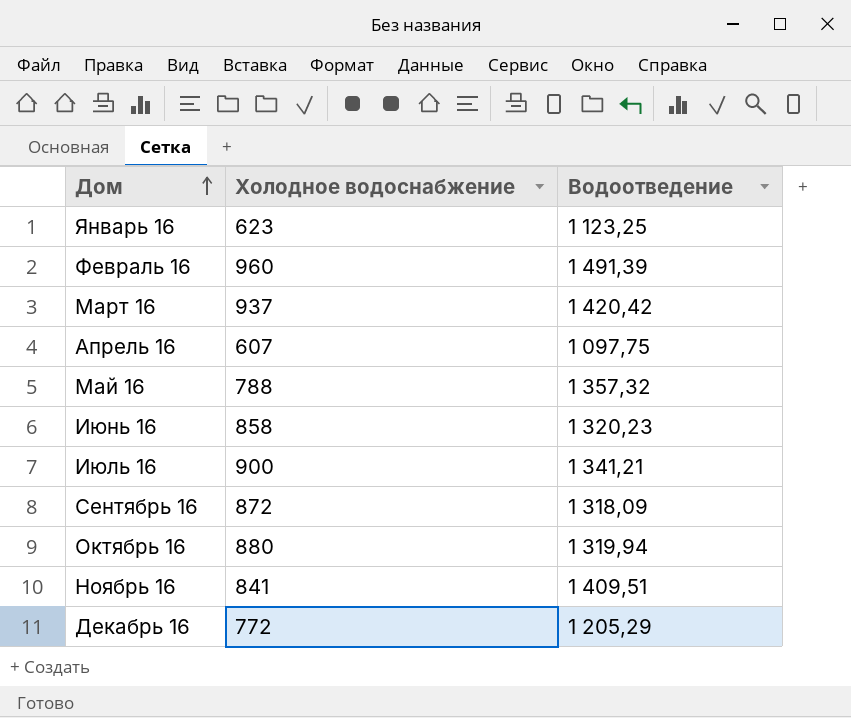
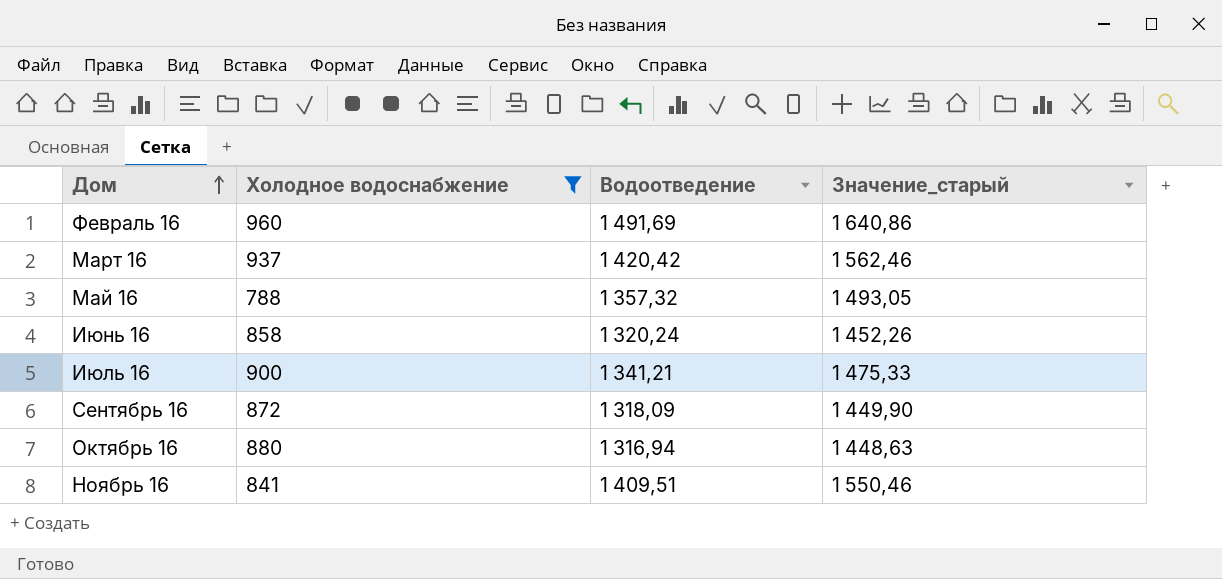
filter: none -> Холодное водоснабжение >= 788
column Значение_старый | formula: none -> [Водоотведение] * 1,1
Февраль 16 | Водоотведение: 1 491,39 -> 1 491,69
Июнь 16 | Водоотведение: 1 320,23 -> 1 320,24
Октябрь 16 | Водоотведение: 1 319,94 -> 1 316,94

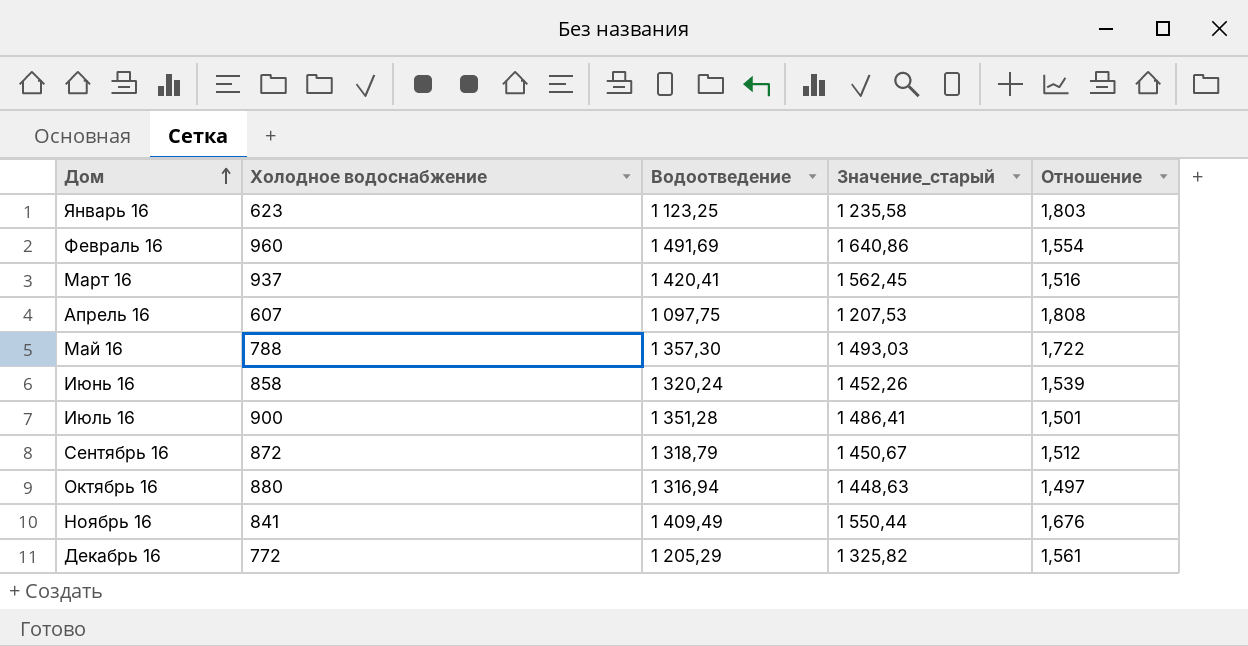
filter: Холодное водоснабжение >= 788 -> none
column Отношение | formula: none -> [Водоотведение] / [Холодное водоснабжение]
Март 16 | Водоотведение: 1 420,42 -> 1 420,41
Март 16 | Значение_старый: 1 562,46 -> 1 562,45
Май 16 | Водоотведение: 1 357,32 -> 1 357,30
Май 16 | Значение_старый: 1 493,05 -> 1 493,03
Июль 16 | Водоотведение: 1 341,21 -> 1 351,28
Июль 16 | Значение_старый: 1 475,33 -> 1 486,41
Сентябрь 16 | Водоотведение: 1 318,09 -> 1 318,79
Сентябрь 16 | Значение_старый: 1 449,90 -> 1 450,67
Ноябрь 16 | Водоотведение: 1 409,51 -> 1 409,49
Ноябрь 16 | Значение_старый: 1 550,46 -> 1 550,44

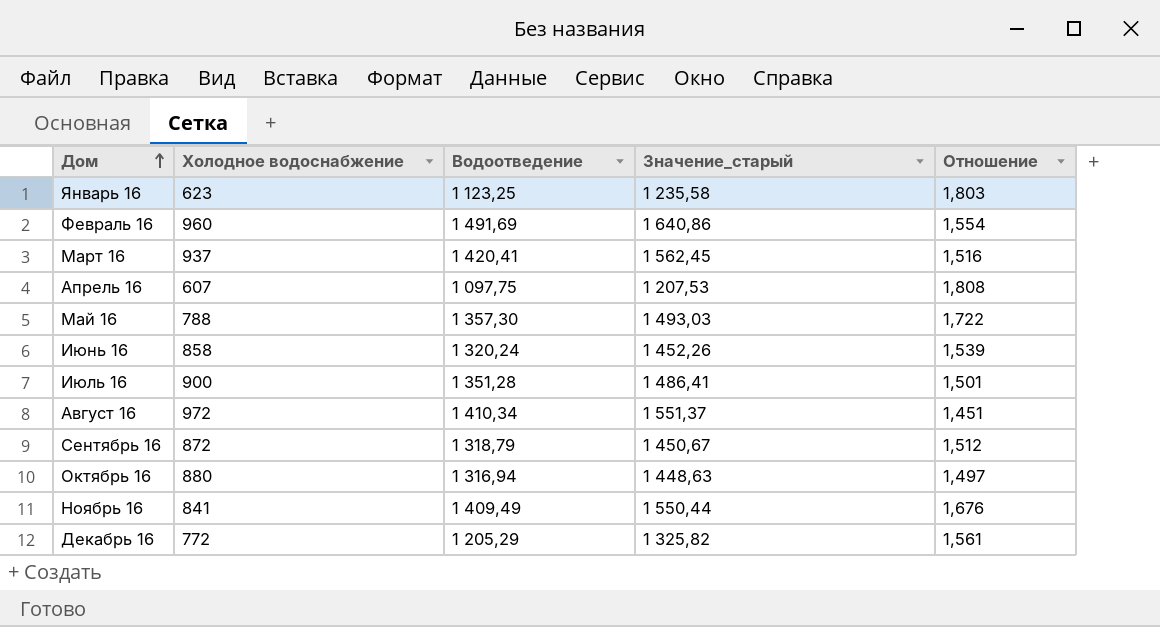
row Август 16: none -> 972 | 1 410,34 | 1 551,37 | 1,451

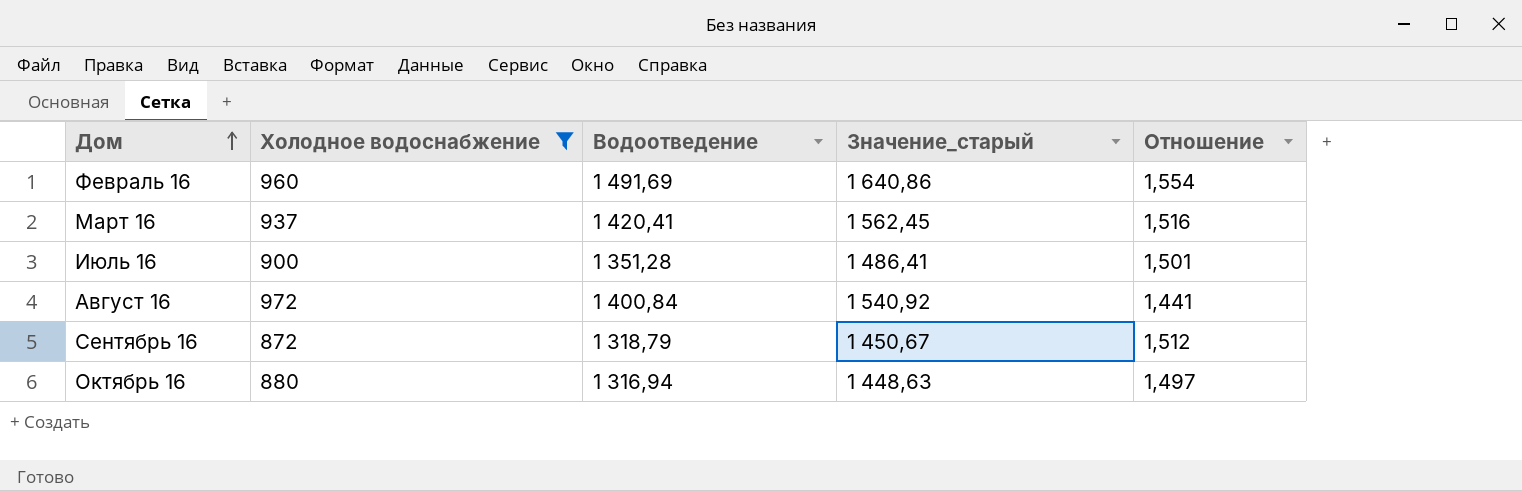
filter: none -> Холодное водоснабжение >= 872
Август 16 | Водоотведение: 1 410,34 -> 1 400,84
Август 16 | Значение_старый: 1 551,37 -> 1 540,92
Август 16 | Отношение: 1,451 -> 1,441

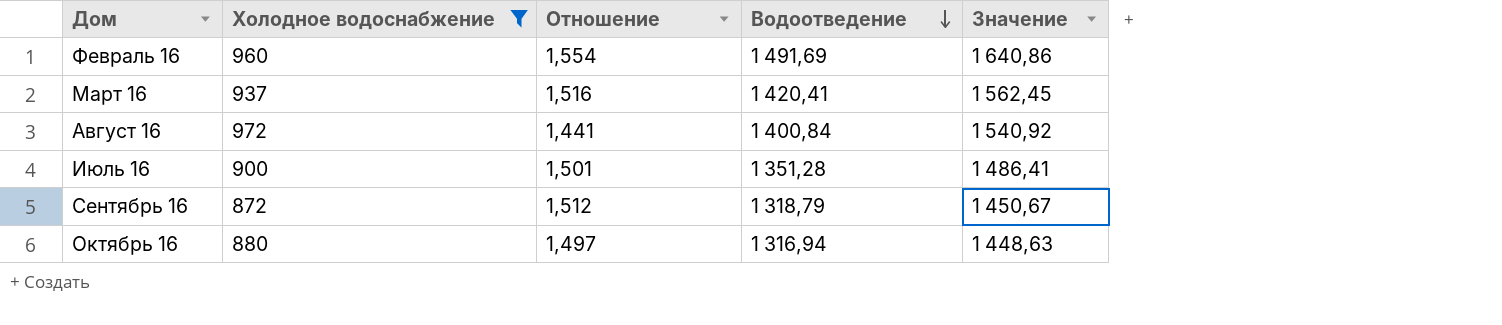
row order: Дом ascending -> Водоотведение descending
column Отношение | position: 5 -> 3
column name: Значение_старый -> Значение

